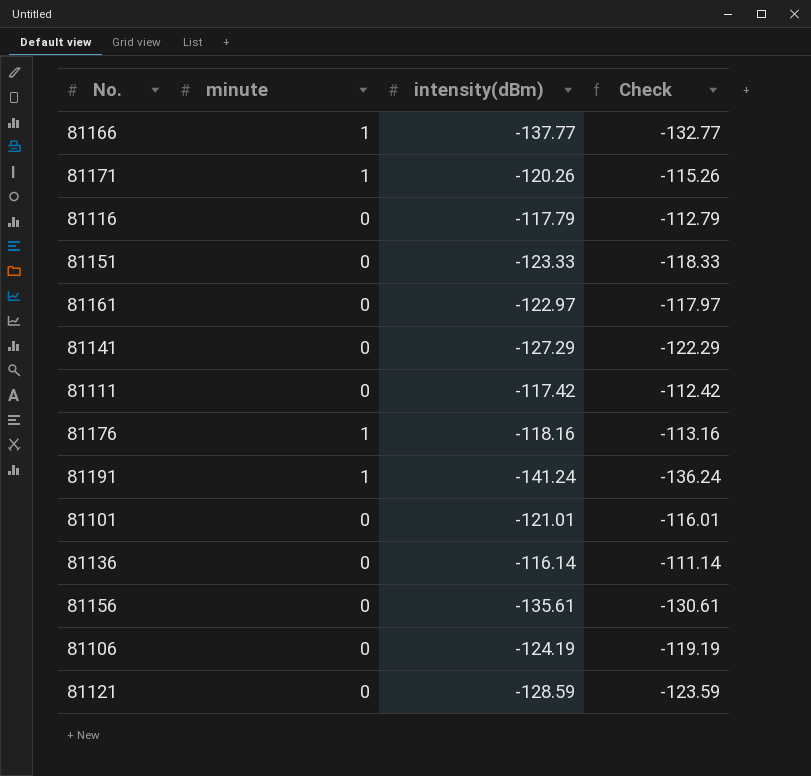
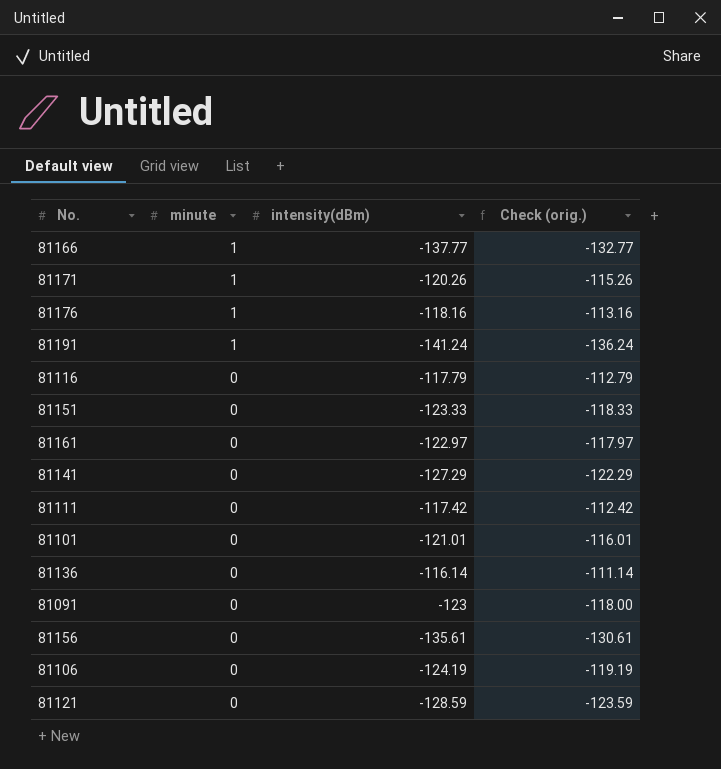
row order: none -> minute descending
column name: Check -> Check (orig.)
row 81091: none -> 0 | -123 | -118.00

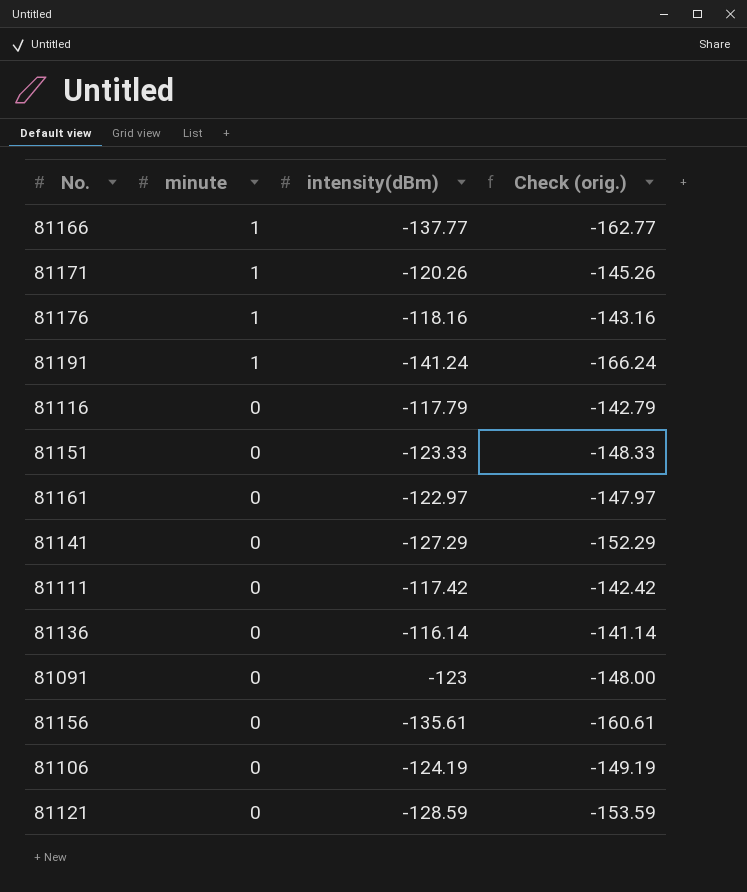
column Check (orig.) | formula: [intensity(dBm)] + 5 -> [intensity(dBm)] - 25
row 81101: 0 | -121.01 | -116.01 -> none

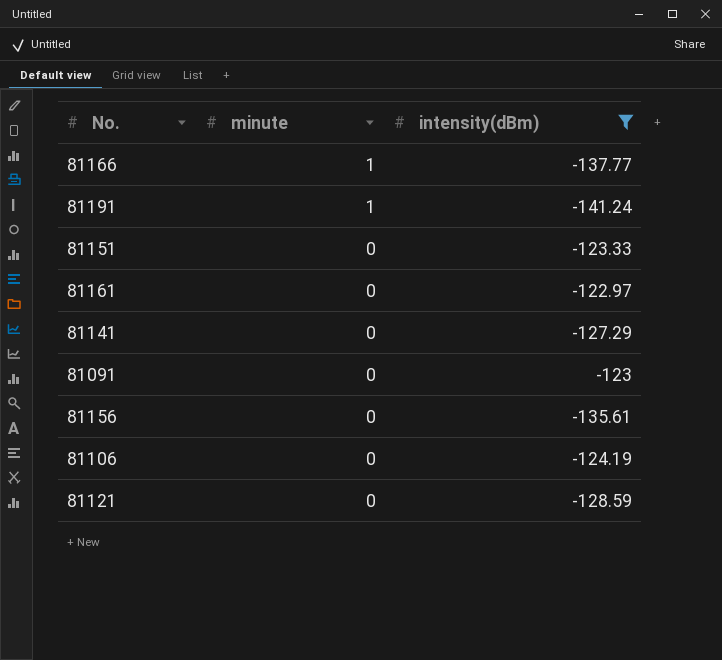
filter: none -> intensity(dBm) <= -122.97
column Check (orig.) | formula: [intensity(dBm)] - 25 -> none

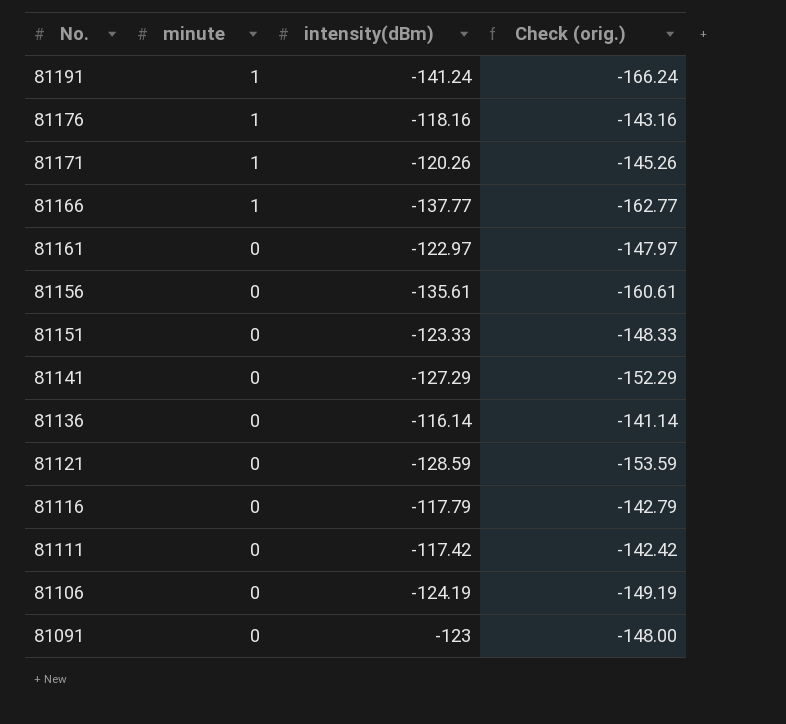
filter: intensity(dBm) <= -122.97 -> none
row order: minute descending -> No. descending
column Check (orig.) | formula: none -> [intensity(dBm)] - 25

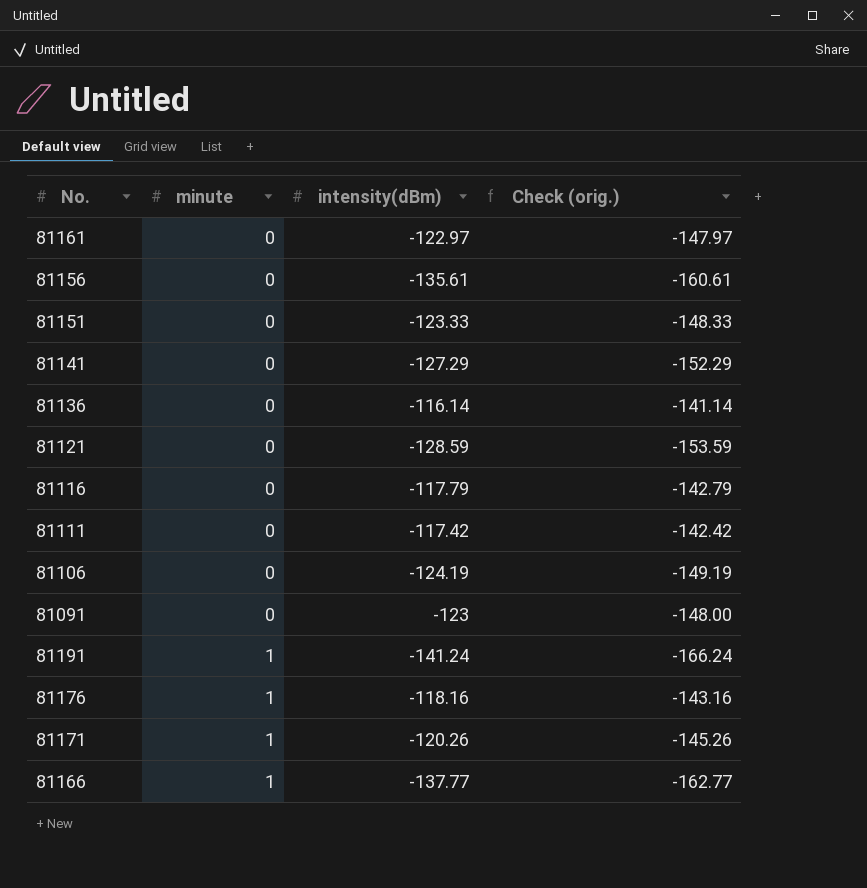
row order: No. descending -> minute ascending

